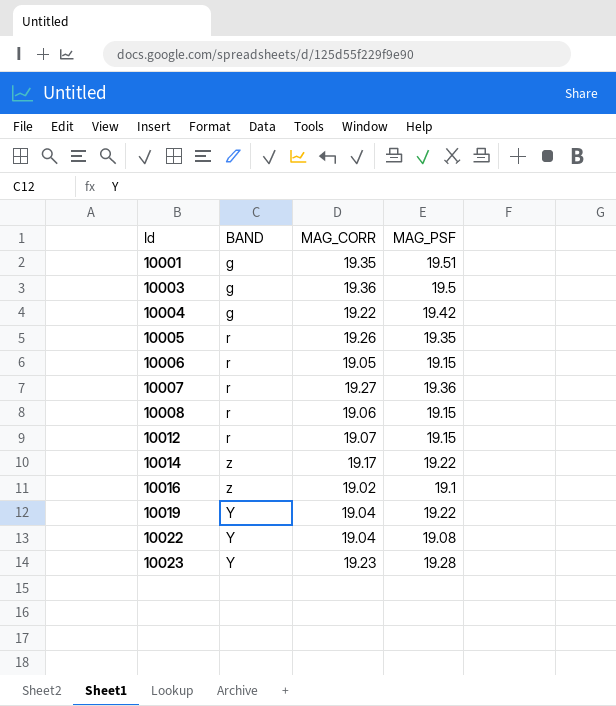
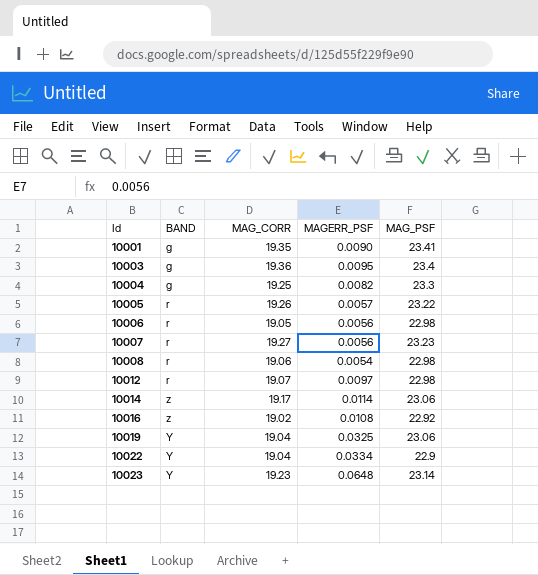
column MAGERR_PSF | position: none -> 4
10001 | MAG_PSF: 19.51 -> 23.41
10003 | MAG_PSF: 19.5 -> 23.4
10004 | MAG_CORR: 19.22 -> 19.25
10004 | MAG_PSF: 19.42 -> 23.3
10005 | MAG_PSF: 19.35 -> 23.22
10006 | MAG_PSF: 19.15 -> 22.98
10007 | MAG_PSF: 19.36 -> 23.23
10008 | MAG_PSF: 19.15 -> 22.98
10012 | MAG_PSF: 19.15 -> 22.98
10014 | MAG_PSF: 19.22 -> 23.06
10016 | MAG_PSF: 19.1 -> 22.92
10019 | MAG_PSF: 19.22 -> 23.06
10022 | MAG_PSF: 19.08 -> 22.9
10023 | MAG_PSF: 19.28 -> 23.14

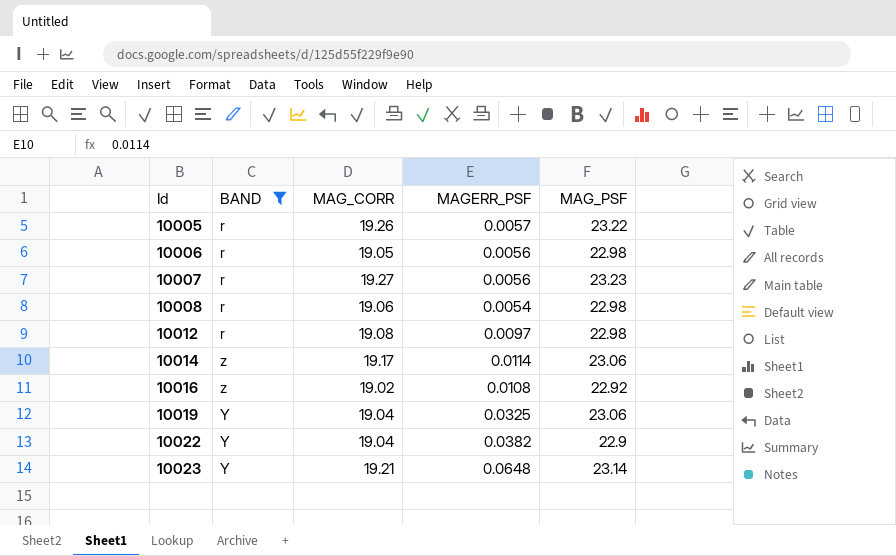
filter: none -> BAND != g
10012 | MAG_CORR: 19.07 -> 19.08
10022 | MAGERR_PSF: 0.0334 -> 0.0382
10023 | MAG_CORR: 19.23 -> 19.21

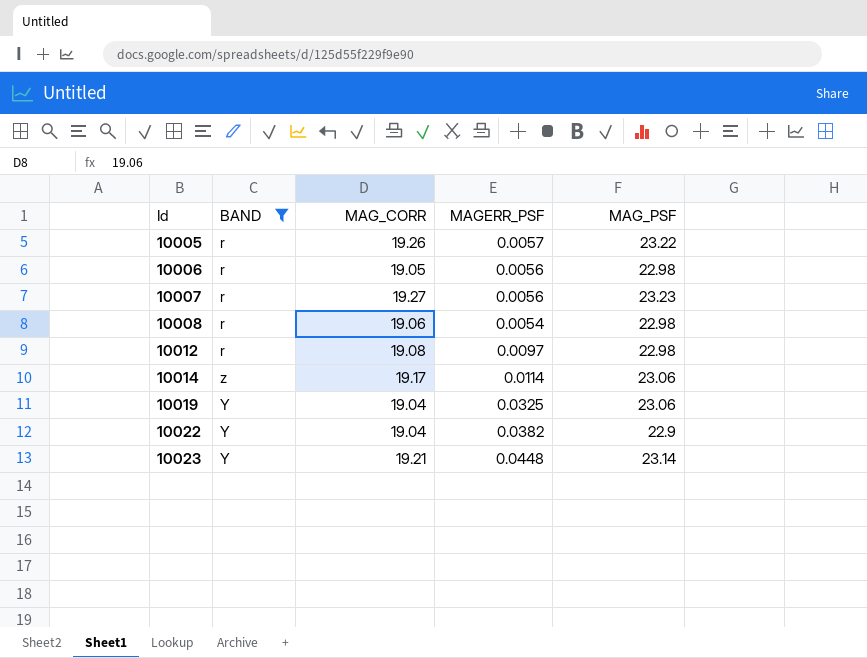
row 10016: z | 19.02 | 0.0108 | 22.92 -> none
10023 | MAGERR_PSF: 0.0648 -> 0.0448

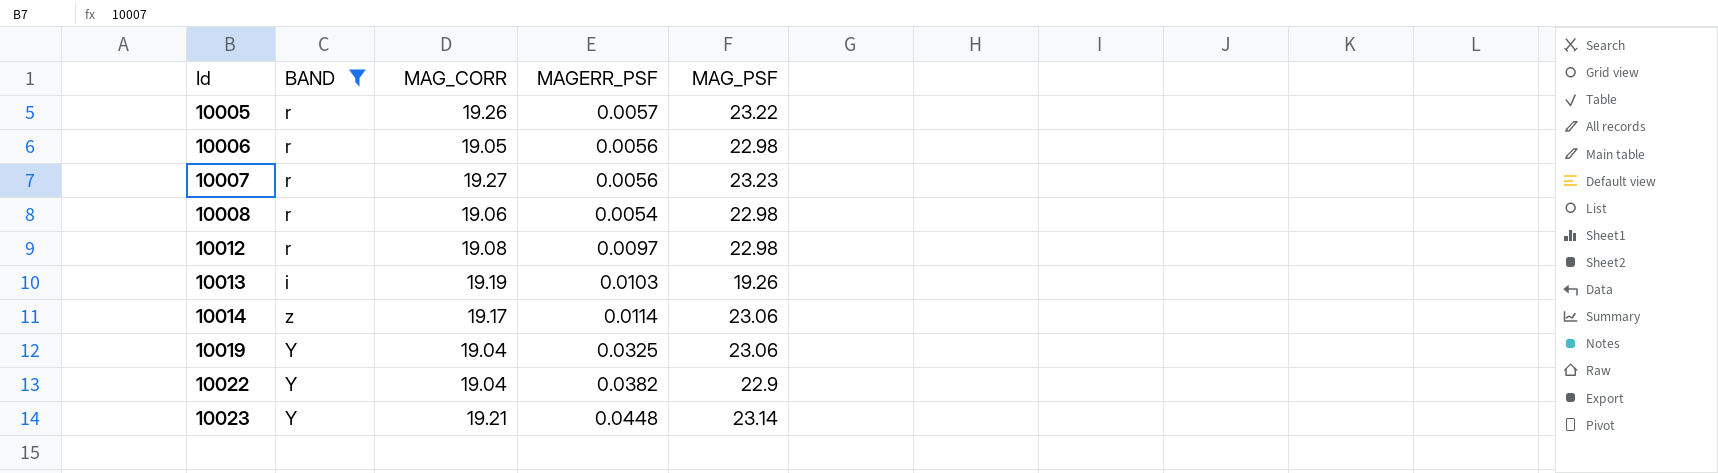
row 10013: none -> i | 19.19 | 0.0103 | 19.26

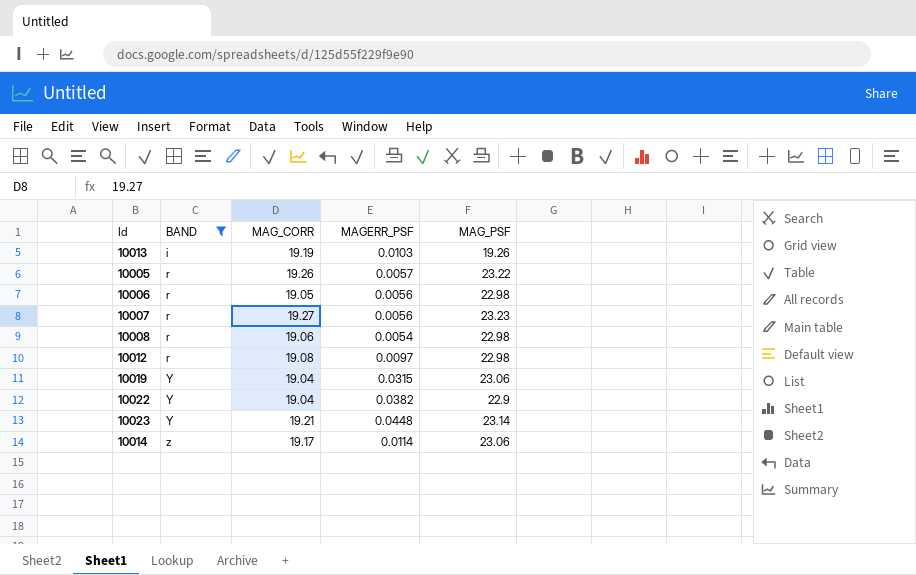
row order: Id ascending -> BAND ascending
10019 | MAGERR_PSF: 0.0325 -> 0.0315

